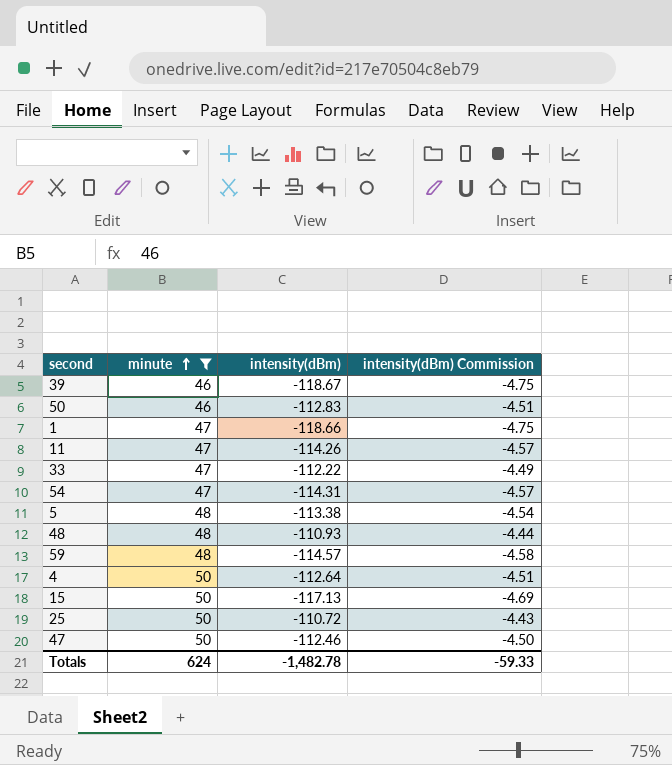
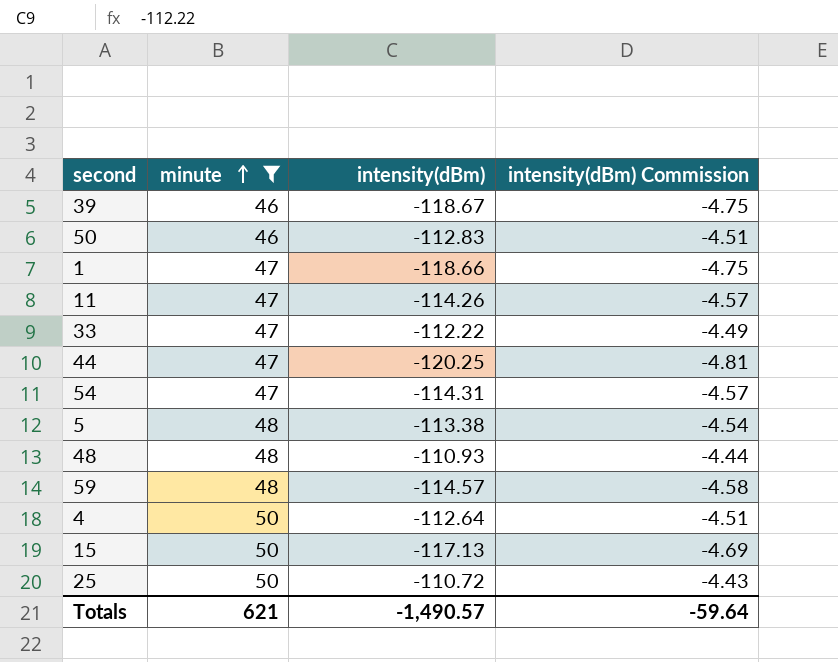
row 47: 50 | -112.46 | -4.50 -> none
row 44: none -> 47 | -120.25 | -4.81
Totals | minute: 624 -> 621
Totals | intensity(dBm): -1,482.78 -> -1,490.57
Totals | intensity(dBm) Commission: -59.33 -> -59.64

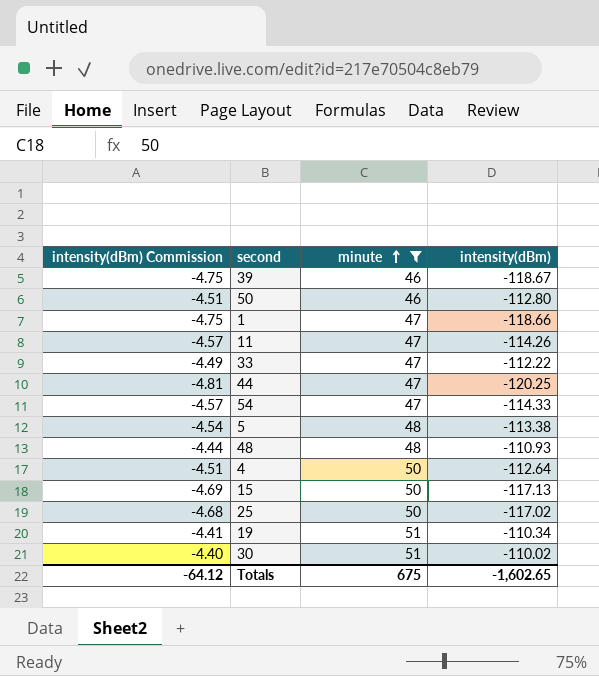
column intensity(dBm) Commission | position: 4 -> 1
row 59: 48 | -114.57 | -4.58 -> none
50 | intensity(dBm): -112.83 -> -112.80
54 | intensity(dBm): -114.31 -> -114.33
25 | intensity(dBm) Commission: -4.43 -> -4.68
25 | intensity(dBm): -110.72 -> -117.02
row 19: none -> -4.41 | 51 | -110.34
row 30: none -> -4.40 | 51 | -110.02
Totals | intensity(dBm) Commission: -59.64 -> -64.12
Totals | minute: 621 -> 675
Totals | intensity(dBm): -1,490.57 -> -1,602.65

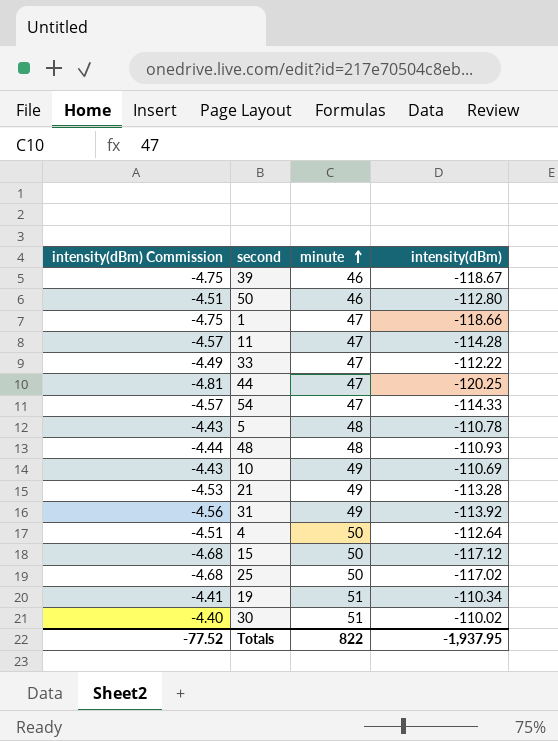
filter: minute != 49 -> none
11 | intensity(dBm): -114.26 -> -114.28
5 | intensity(dBm) Commission: -4.54 -> -4.43
5 | intensity(dBm): -113.38 -> -110.78
15 | intensity(dBm) Commission: -4.69 -> -4.68
15 | intensity(dBm): -117.13 -> -117.12
Totals | intensity(dBm) Commission: -64.12 -> -77.52
Totals | minute: 675 -> 822
Totals | intensity(dBm): -1,602.65 -> -1,937.95

